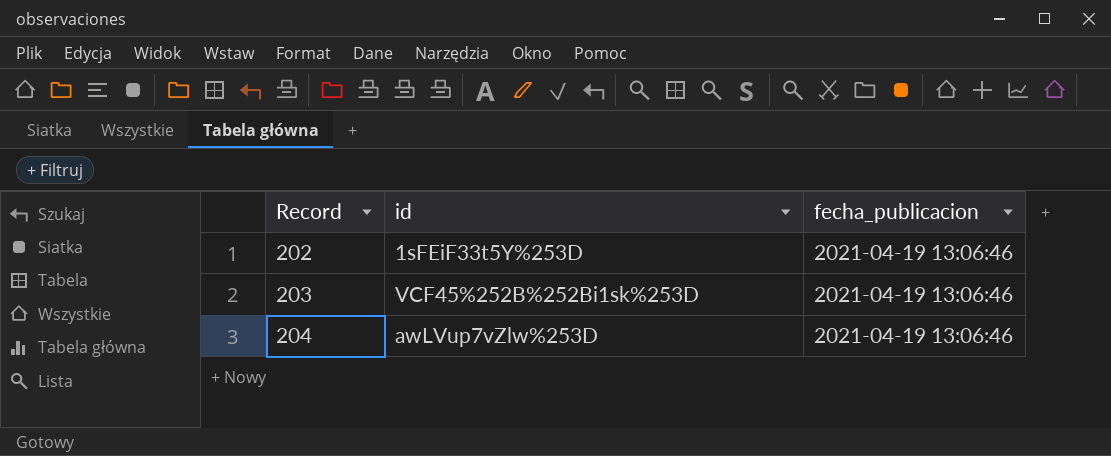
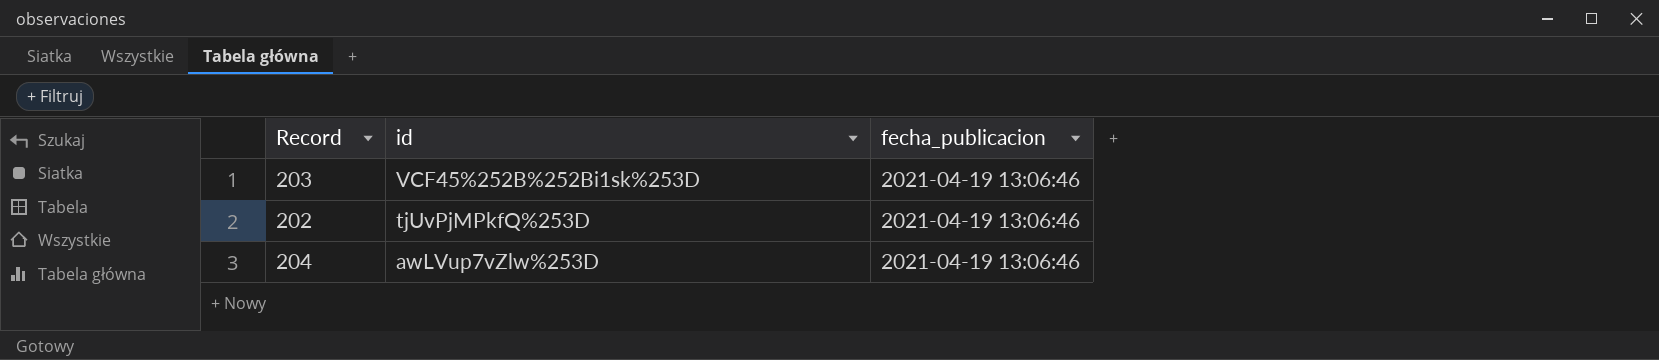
row order: Record ascending -> id descending
202 | id: 1sFEiF33t5Y%253D -> tjUvPjMPkfQ%253D

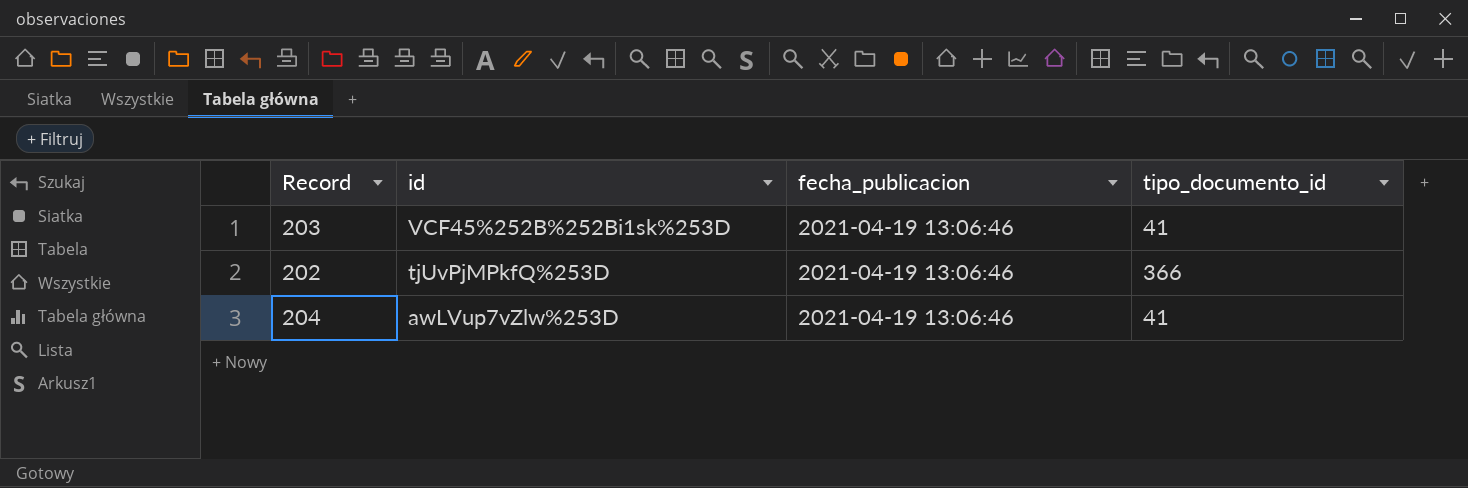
column tipo_documento_id | position: none -> 4

